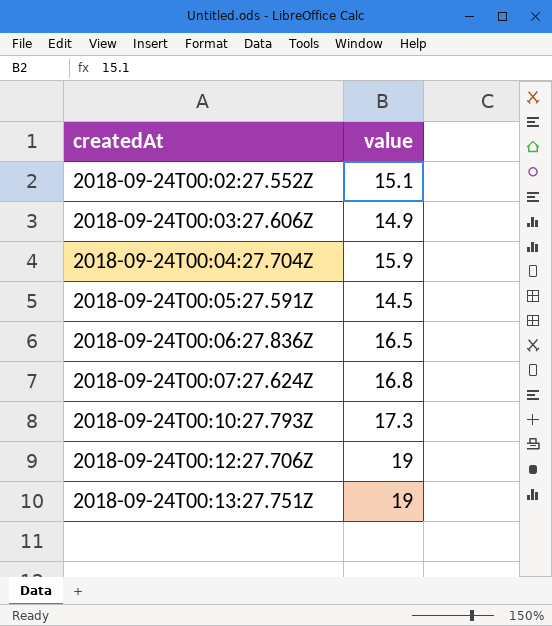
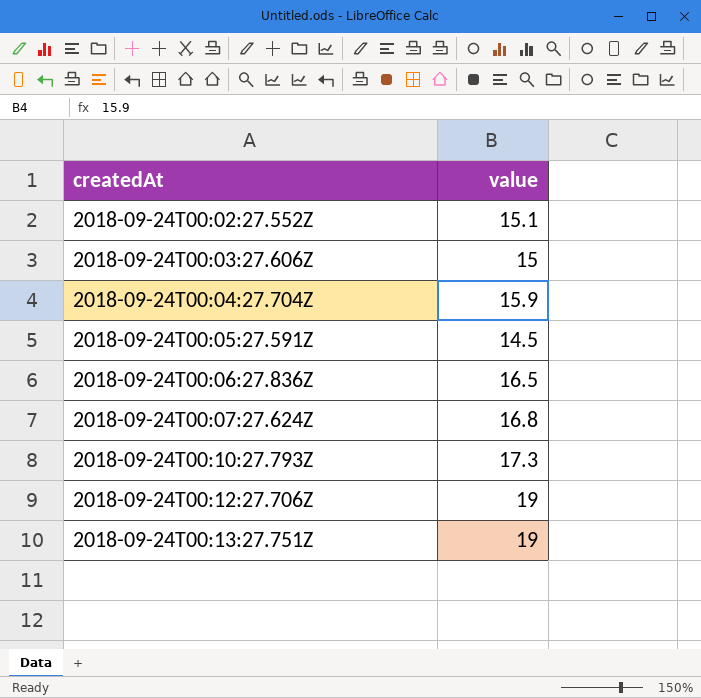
2018-09-24T00:03:27.606Z | value: 14.9 -> 15

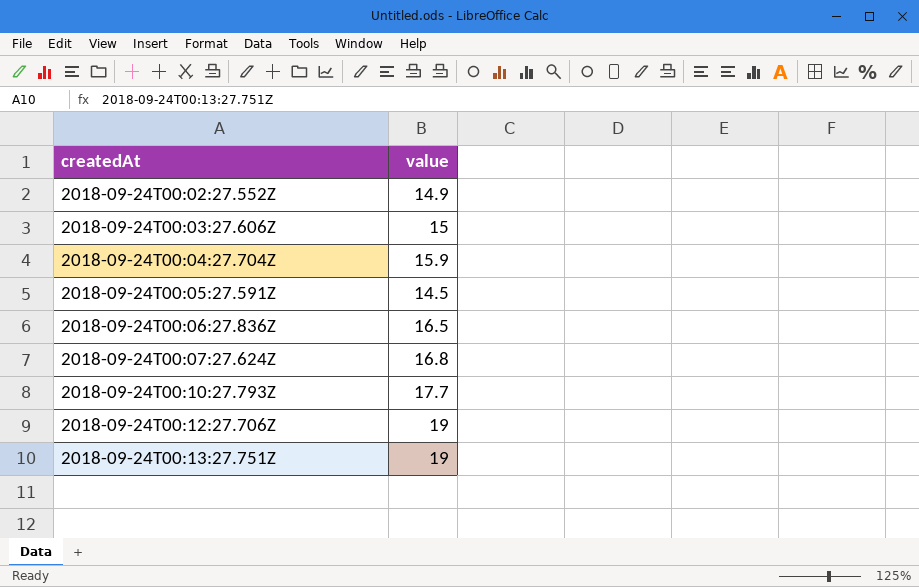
2018-09-24T00:02:27.552Z | value: 15.1 -> 14.9
2018-09-24T00:10:27.793Z | value: 17.3 -> 17.7

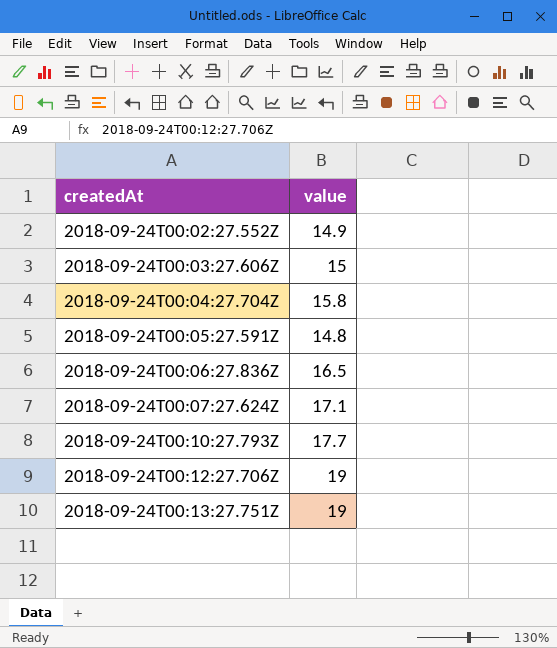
2018-09-24T00:04:27.704Z | value: 15.9 -> 15.8
2018-09-24T00:05:27.591Z | value: 14.5 -> 14.8
2018-09-24T00:07:27.624Z | value: 16.8 -> 17.1

